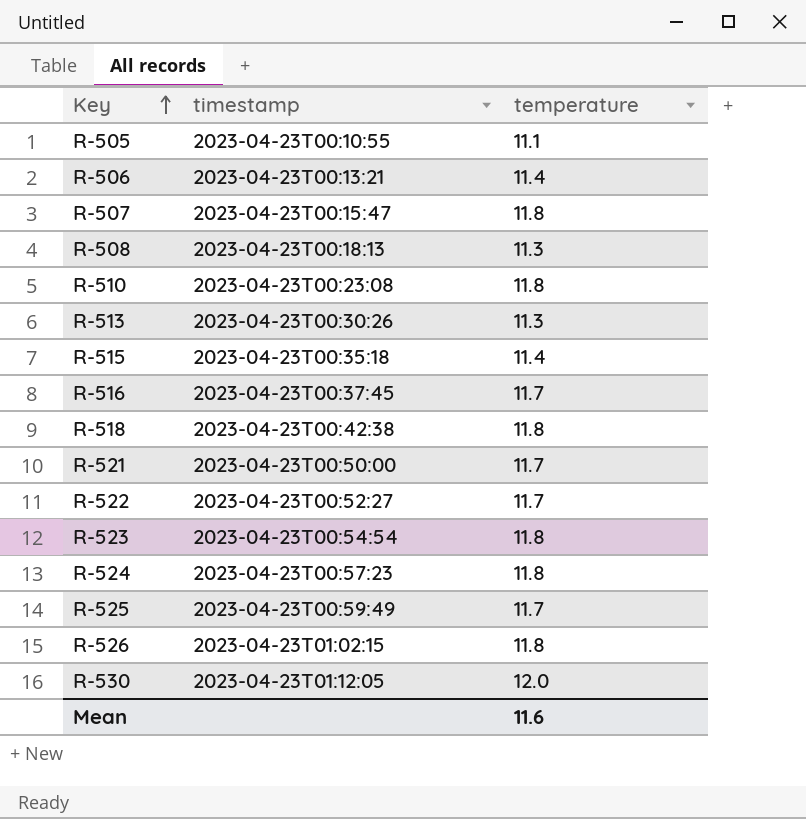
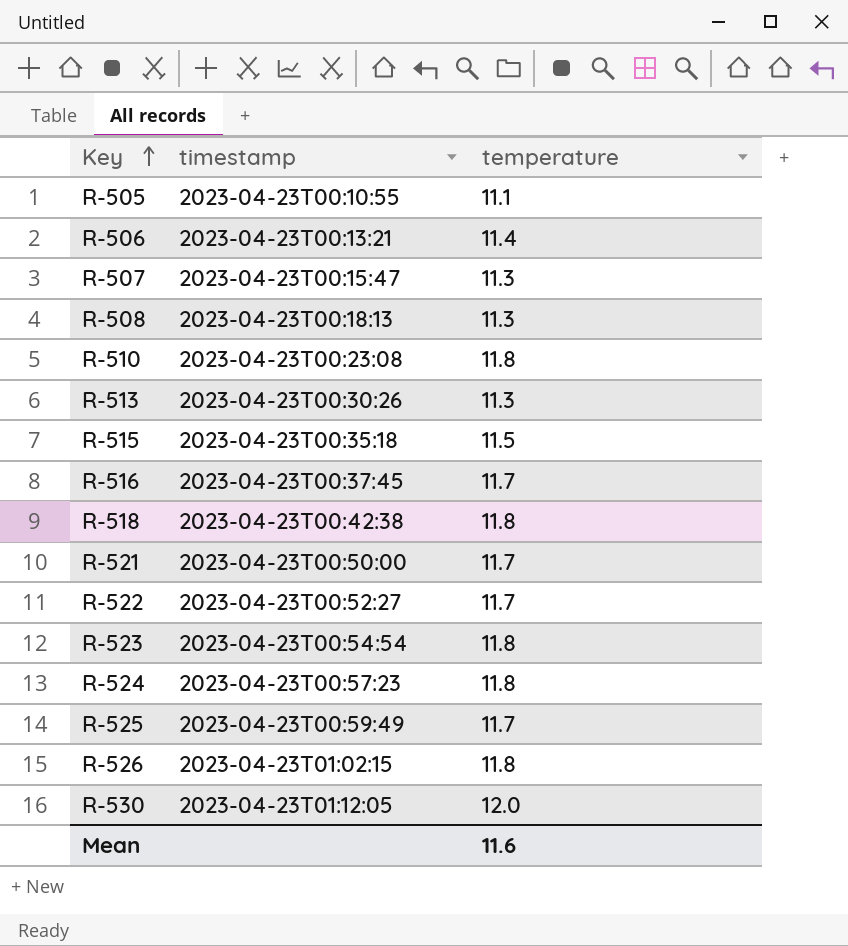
R-507 | temperature: 11.8 -> 11.3
R-515 | temperature: 11.4 -> 11.5

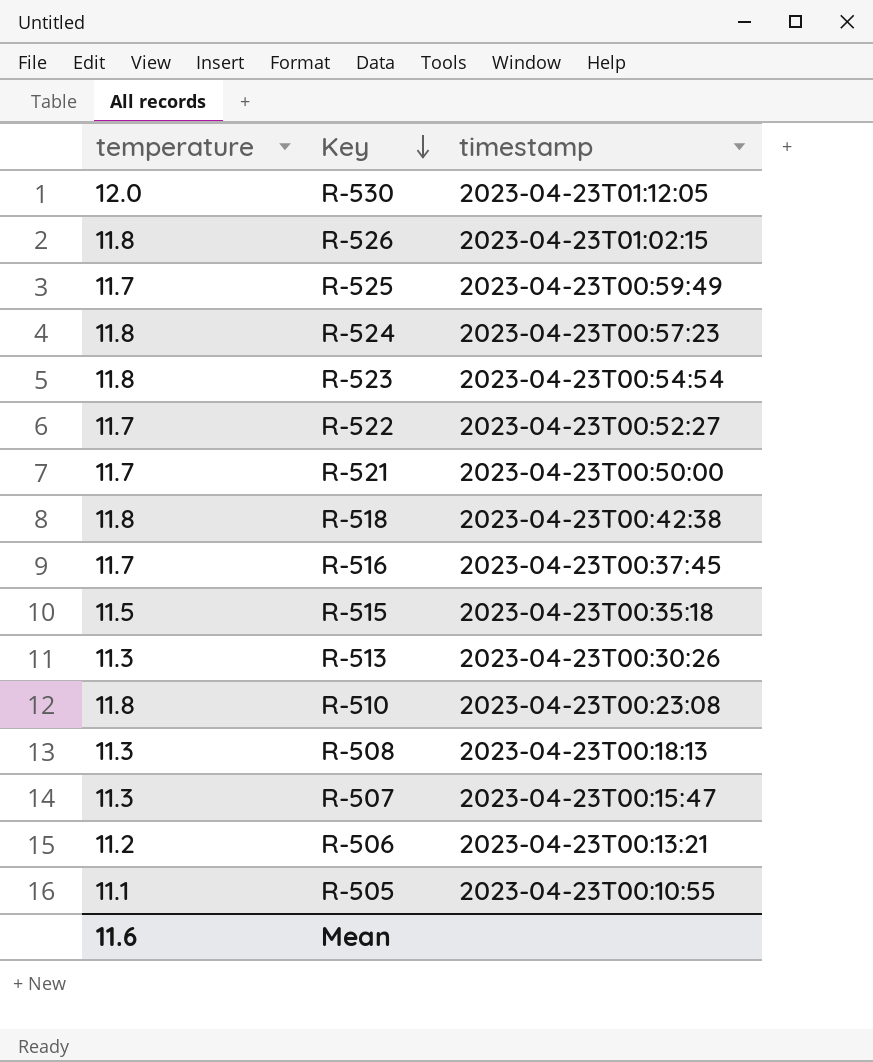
row order: Key ascending -> Key descending
column temperature | position: 3 -> 1
R-506 | temperature: 11.4 -> 11.2

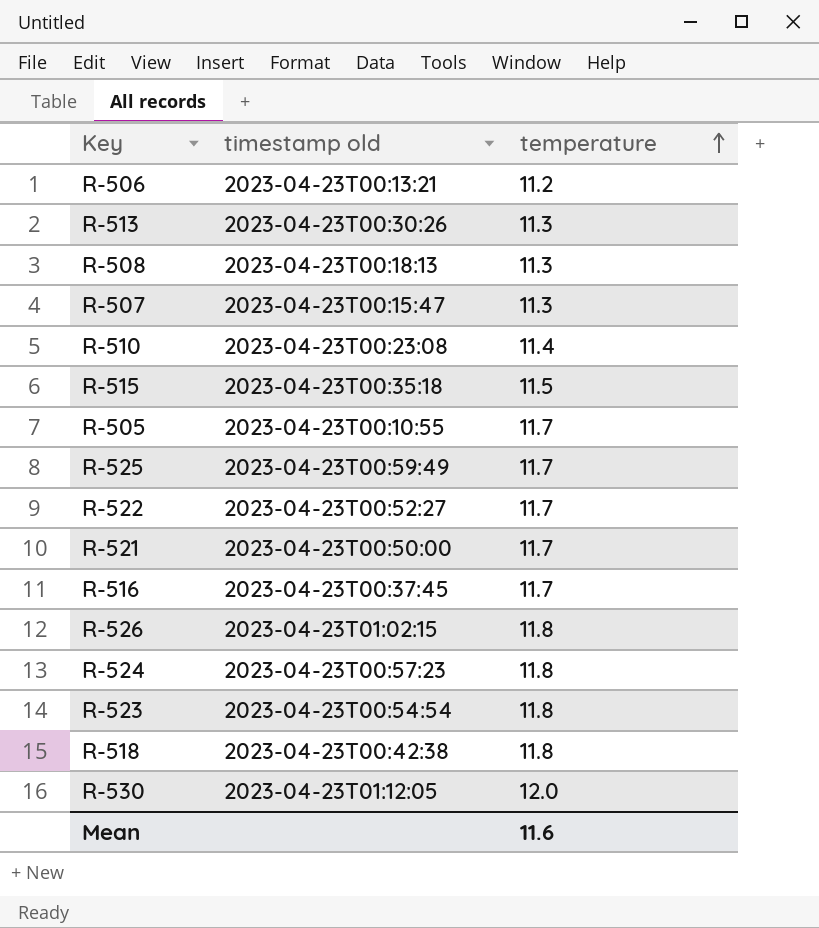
row order: Key descending -> temperature ascending
column name: timestamp -> timestamp old
column temperature | position: 1 -> 3
R-510 | temperature: 11.8 -> 11.4
R-505 | temperature: 11.1 -> 11.7

